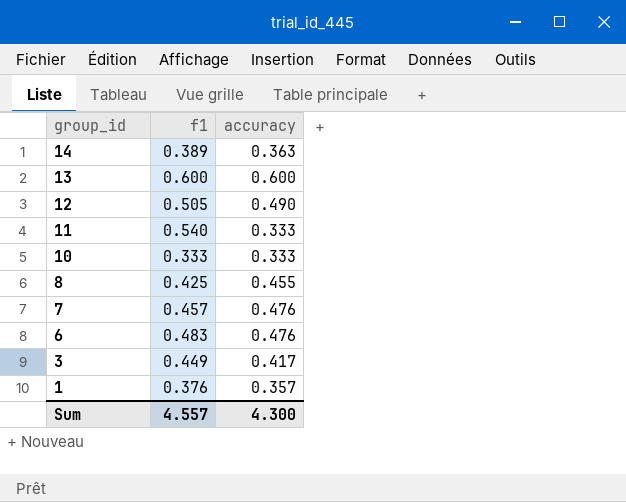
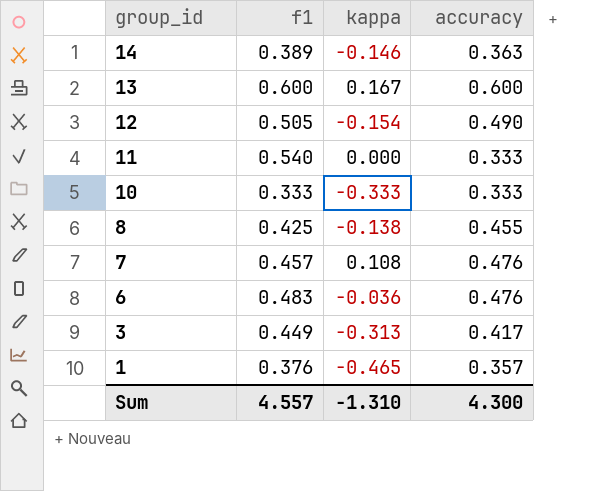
column kappa | position: none -> 3

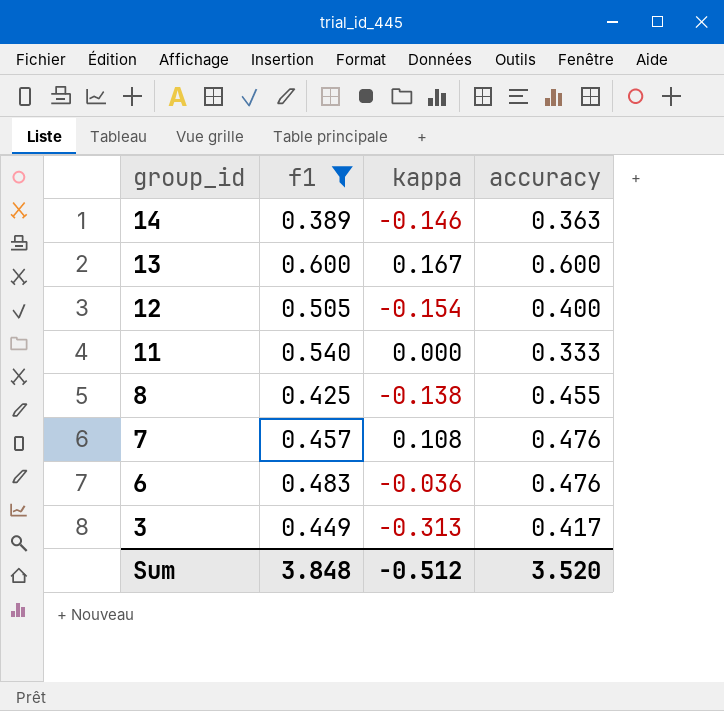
filter: none -> f1 >= 0.389
12 | accuracy: 0.490 -> 0.400
Sum | f1: 4.557 -> 3.848
Sum | kappa: -1.310 -> -0.512
Sum | accuracy: 4.300 -> 3.520

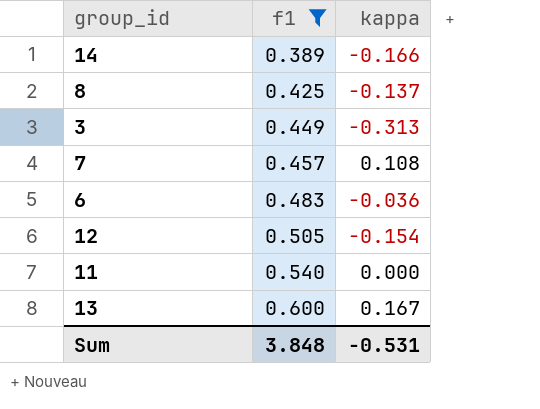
row order: group_id descending -> f1 ascending
column accuracy | position: 4 -> none
14 | kappa: -0.146 -> -0.166
8 | kappa: -0.138 -> -0.137
Sum | kappa: -0.512 -> -0.531

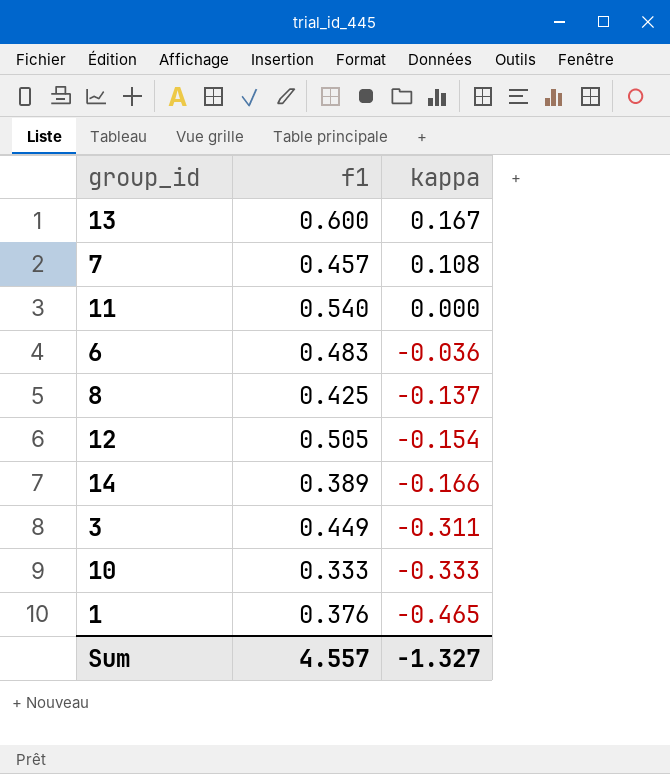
filter: f1 >= 0.389 -> none
row order: f1 ascending -> kappa descending
3 | kappa: -0.313 -> -0.311
Sum | f1: 3.848 -> 4.557
Sum | kappa: -0.531 -> -1.327

